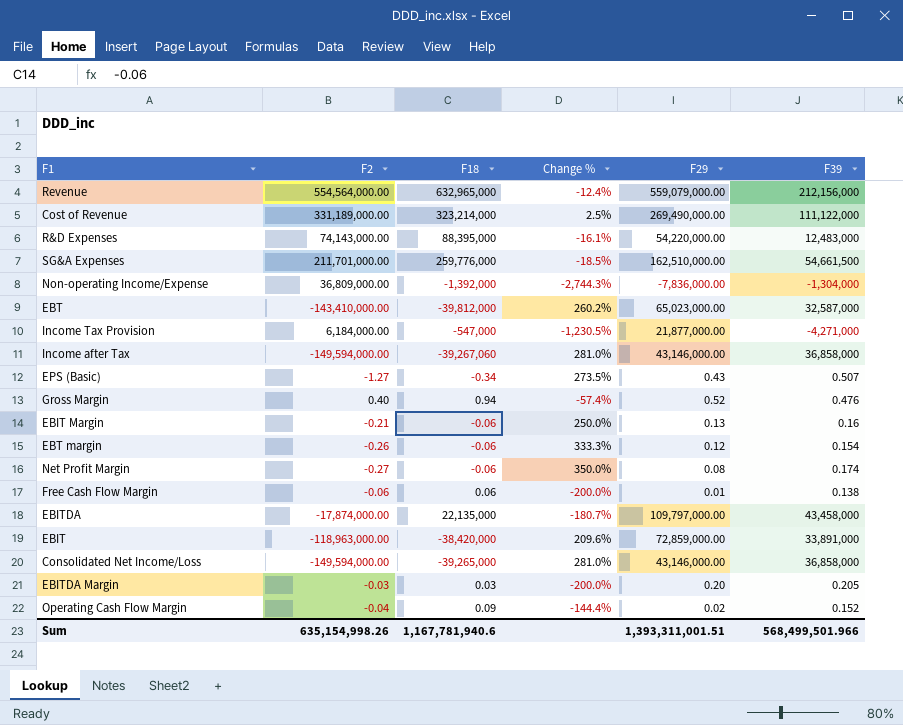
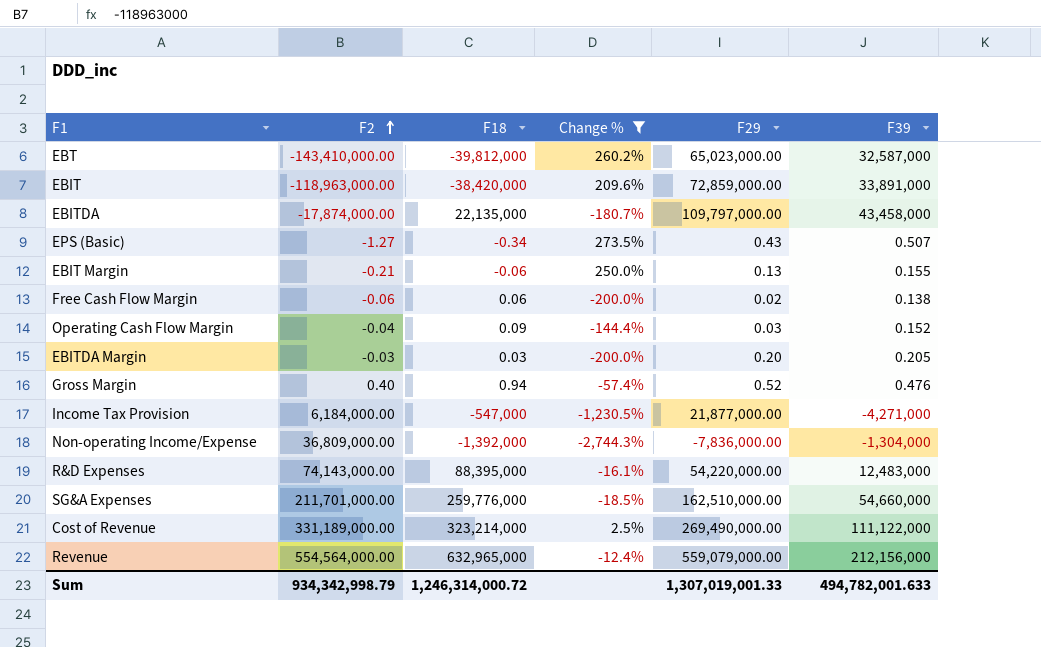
filter: none -> Change % <= 273.5%
row order: none -> F2 ascending
EBIT Margin | F39: 0.16 -> 0.155
Free Cash Flow Margin | F29: 0.01 -> 0.02
Operating Cash Flow Margin | F29: 0.02 -> 0.03
SG&A Expenses | F39: 54,661,500 -> 54,660,000
Sum | F2: 635,154,998.26 -> 934,342,998.79
Sum | F18: 1,167,781,940.6 -> 1,246,314,000.72
Sum | F29: 1,393,311,001.51 -> 1,307,019,001.33
Sum | F39: 568,499,501.966 -> 494,782,001.633

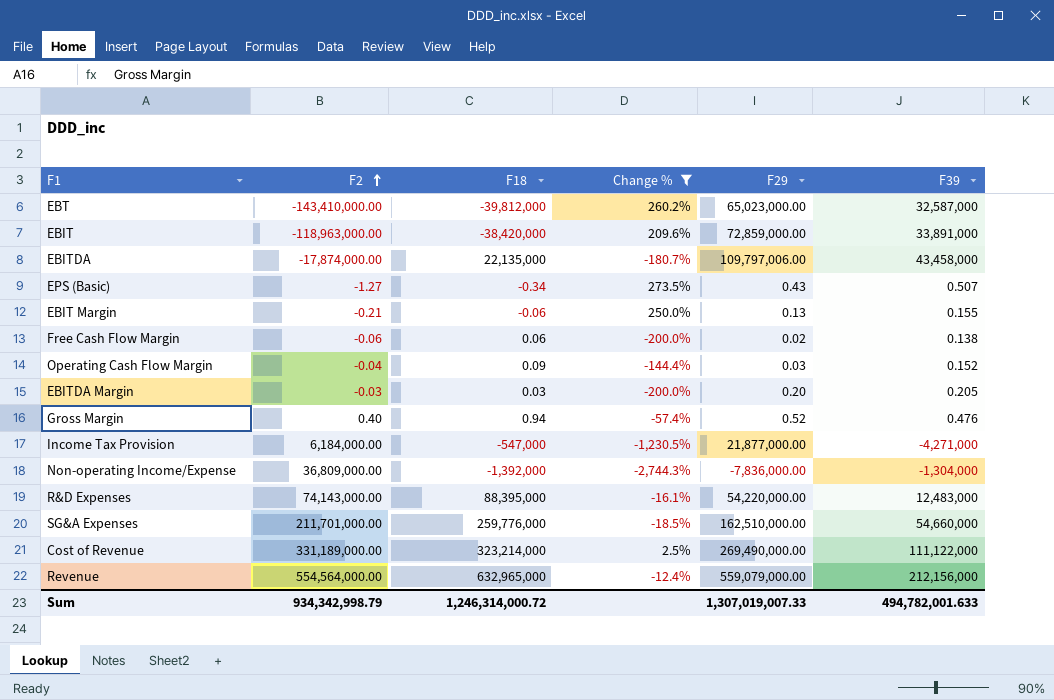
EBITDA | F29: 109,797,000.00 -> 109,797,006.00
Sum | F29: 1,307,019,001.33 -> 1,307,019,007.33

